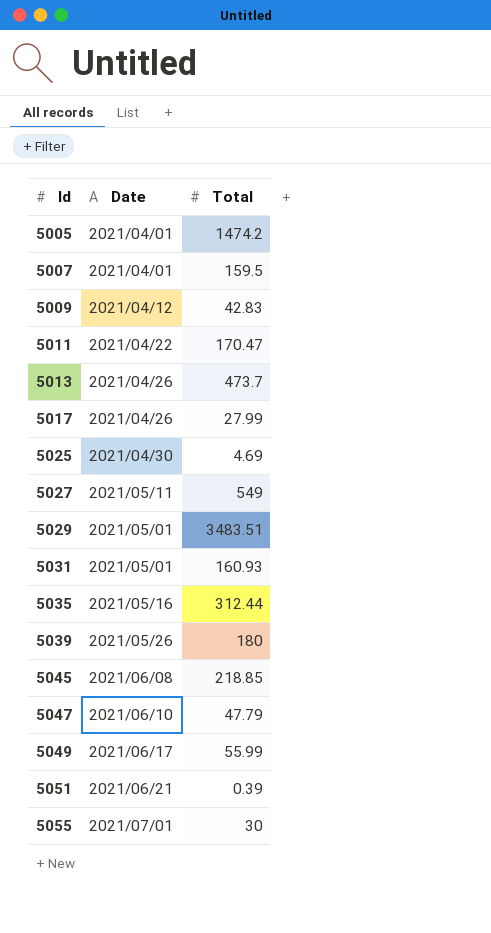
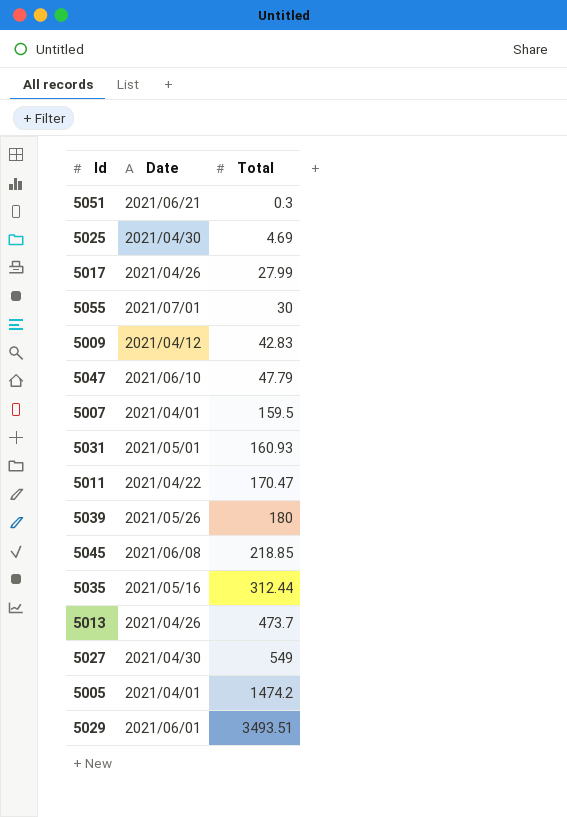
row order: Id ascending -> Total ascending
row 5049: 2021/06/17 | 55.99 -> none
5051 | Total: 0.39 -> 0.3
5027 | Date: 2021/05/11 -> 2021/04/30
5029 | Date: 2021/05/01 -> 2021/06/01
5029 | Total: 3483.51 -> 3493.51

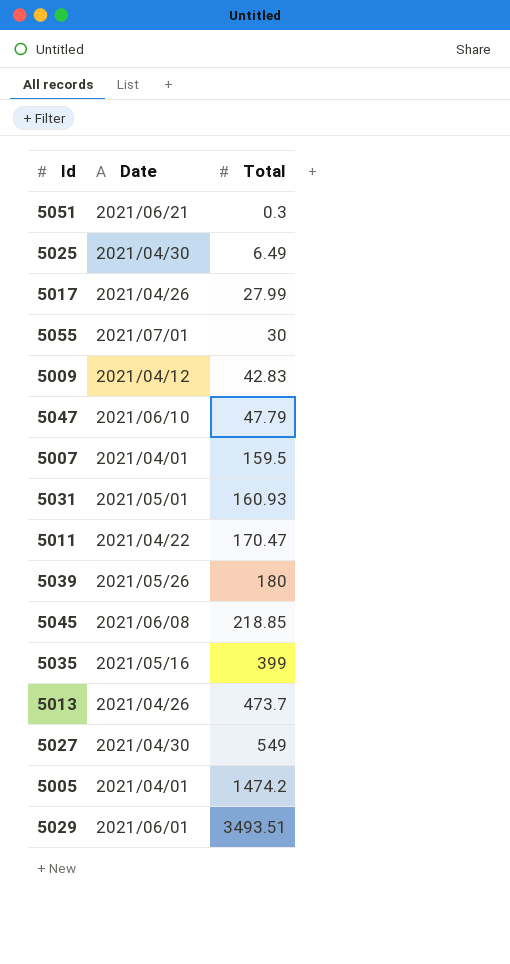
5025 | Total: 4.69 -> 6.49
5035 | Total: 312.44 -> 399

